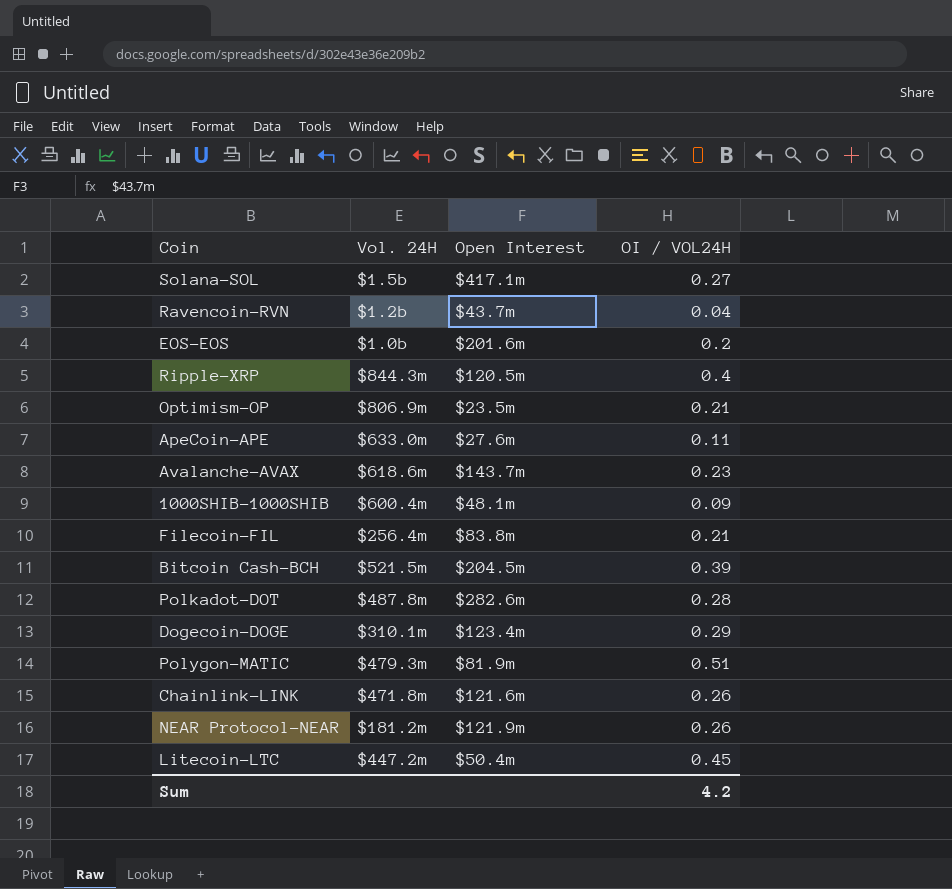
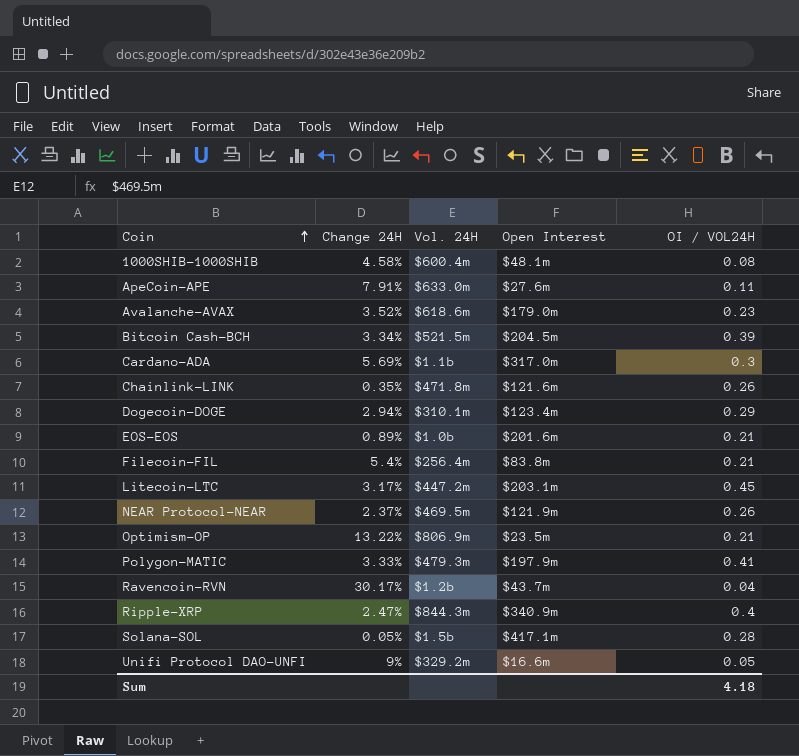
row order: none -> Coin ascending
column Change 24H | position: none -> 2
row Polkadot-DOT: $487.8m | $282.6m | 0.28 -> none
1000SHIB-1000SHIB | OI / VOL24H: 0.09 -> 0.08
Avalanche-AVAX | Open Interest: $143.7m -> $179.0m
row Cardano-ADA: none -> 5.69% | $1.1b | $317.0m | 0.3
EOS-EOS | OI / VOL24H: 0.2 -> 0.21
Litecoin-LTC | Open Interest: $50.4m -> $203.1m
NEAR Protocol-NEAR | Vol. 24H: $181.2m -> $469.5m
Polygon-MATIC | Open Interest: $81.9m -> $197.9m
Polygon-MATIC | OI / VOL24H: 0.51 -> 0.41
Ripple-XRP | Open Interest: $120.5m -> $340.9m
Solana-SOL | OI / VOL24H: 0.27 -> 0.28
row Unifi Protocol DAO-UNFI: none -> 9% | $329.2m | $16.6m | 0.05
Sum | OI / VOL24H: 4.2 -> 4.18

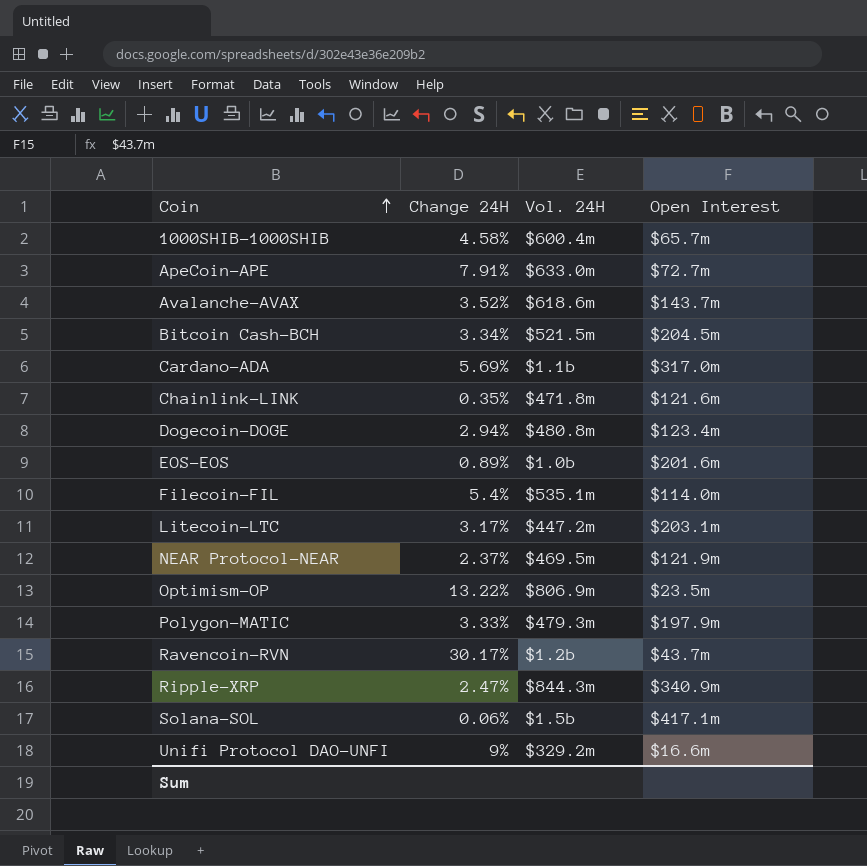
column OI / VOL24H | position: 5 -> none
1000SHIB-1000SHIB | Open Interest: $48.1m -> $65.7m
ApeCoin-APE | Open Interest: $27.6m -> $72.7m
Avalanche-AVAX | Open Interest: $179.0m -> $143.7m
Dogecoin-DOGE | Vol. 24H: $310.1m -> $480.8m
Filecoin-FIL | Vol. 24H: $256.4m -> $535.1m
Filecoin-FIL | Open Interest: $83.8m -> $114.0m
Solana-SOL | Change 24H: 0.05% -> 0.06%

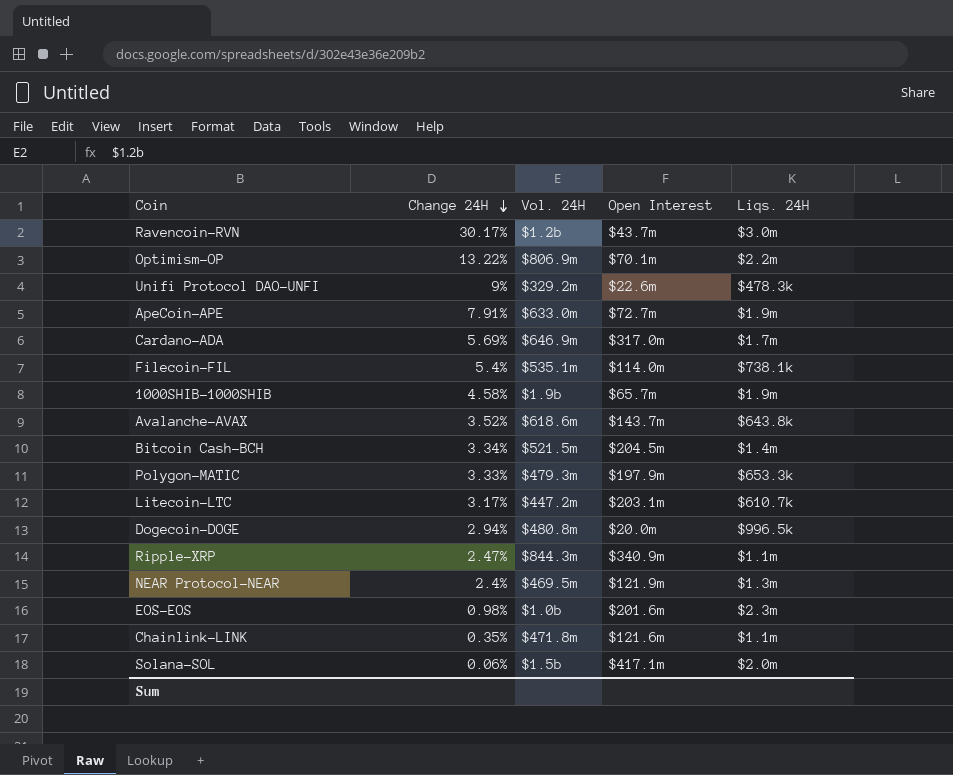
row order: Coin ascending -> Change 24H descending
column Liqs. 24H | position: none -> 5
Optimism-OP | Open Interest: $23.5m -> $70.1m
Unifi Protocol DAO-UNFI | Open Interest: $16.6m -> $22.6m
Cardano-ADA | Vol. 24H: $1.1b -> $646.9m
1000SHIB-1000SHIB | Vol. 24H: $600.4m -> $1.9b
Dogecoin-DOGE | Open Interest: $123.4m -> $20.0m
NEAR Protocol-NEAR | Change 24H: 2.37% -> 2.4%
EOS-EOS | Change 24H: 0.89% -> 0.98%

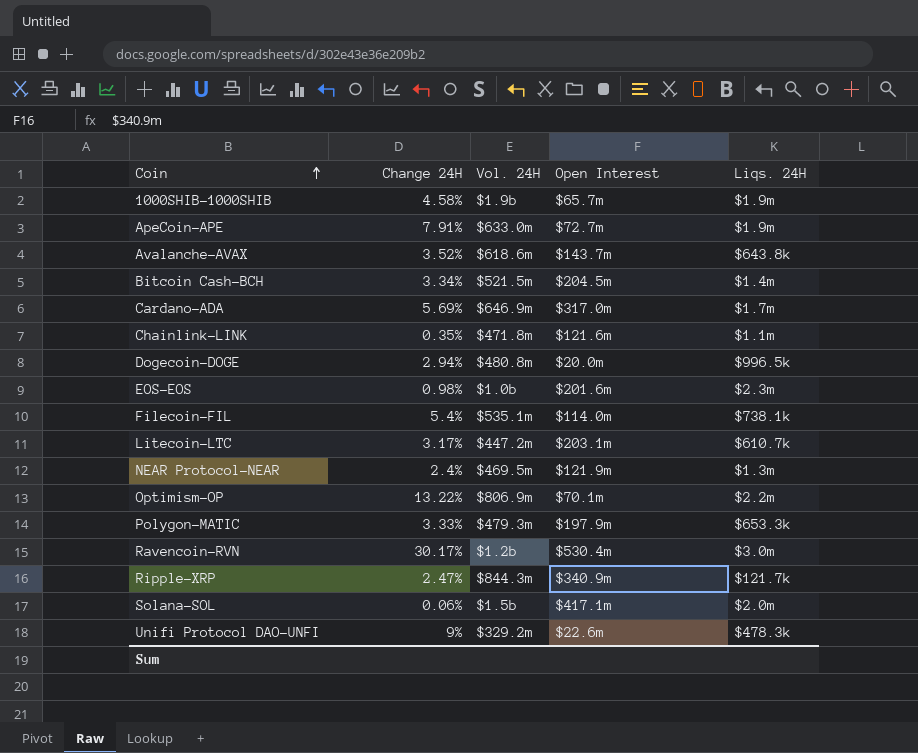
row order: Change 24H descending -> Coin ascending
Ravencoin-RVN | Open Interest: $43.7m -> $530.4m
Ripple-XRP | Liqs. 24H: $1.1m -> $121.7k

